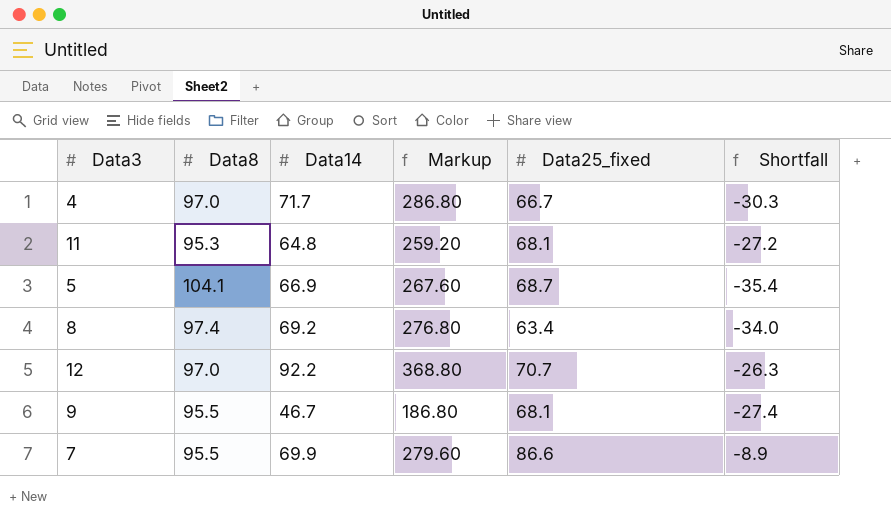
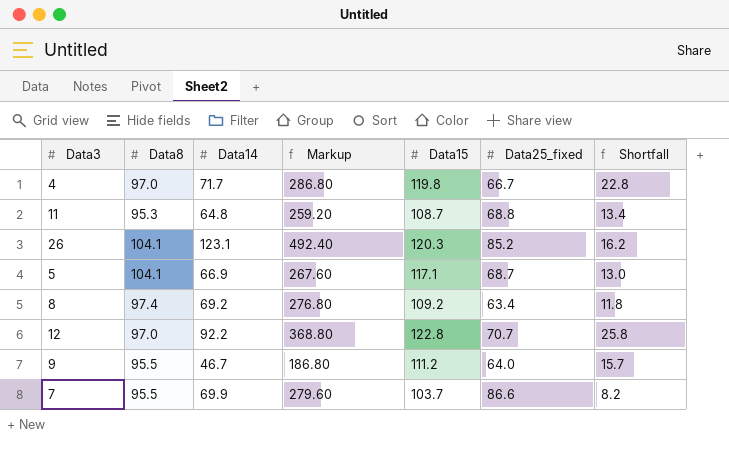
column Data15 | position: none -> 5
column Shortfall | formula: [Data25_fixed] - [Data8] -> [Data15] - [Data8]
11 | Data25_fixed: 68.1 -> 68.8
row 26: none -> 104.1 | 123.1 | 492.40 | 120.3 | 85.2 | 16.2
9 | Data25_fixed: 68.1 -> 64.0

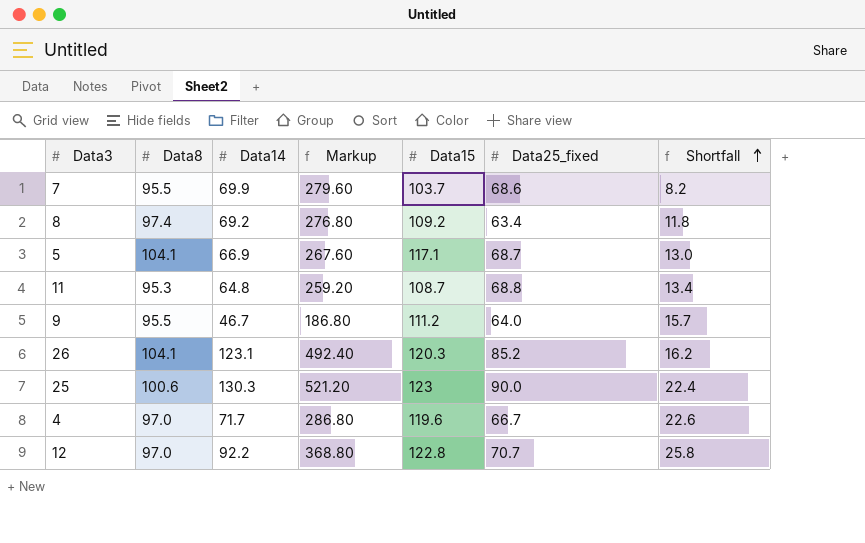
row order: none -> Shortfall ascending
7 | Data25_fixed: 86.6 -> 68.6
row 25: none -> 100.6 | 130.3 | 521.20 | 123 | 90.0 | 22.4
4 | Data15: 119.8 -> 119.6
4 | Shortfall: 22.8 -> 22.6

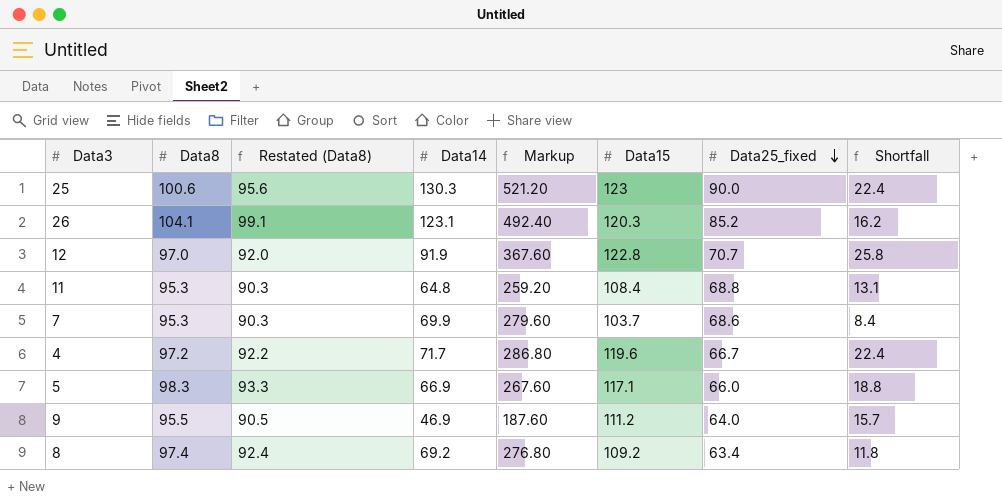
row order: Shortfall ascending -> Data25_fixed descending
column Restated (Data8) | formula: none -> [Data8] - 5
12 | Data14: 92.2 -> 91.9
12 | Markup: 368.80 -> 367.60
11 | Data15: 108.7 -> 108.4
11 | Shortfall: 13.4 -> 13.1
7 | Data8: 95.5 -> 95.3
7 | Shortfall: 8.2 -> 8.4
4 | Data8: 97.0 -> 97.2
4 | Shortfall: 22.6 -> 22.4
5 | Data8: 104.1 -> 98.3
5 | Data25_fixed: 68.7 -> 66.0
5 | Shortfall: 13.0 -> 18.8
9 | Data14: 46.7 -> 46.9
9 | Markup: 186.80 -> 187.60

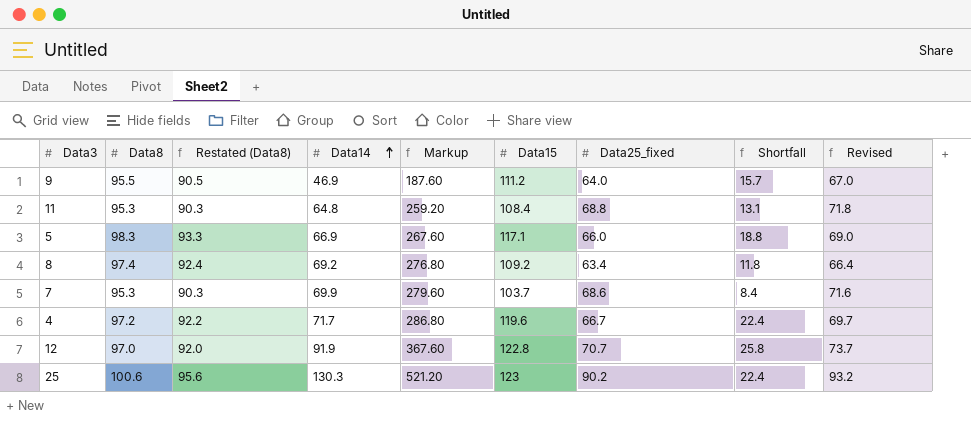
row order: Data25_fixed descending -> Data14 ascending
column Revised | formula: none -> [Data25_fixed] + 3
row 26: 104.1 | 99.1 | 123.1 | 492.40 | 120.3 | 85.2 | 16.2 -> none
25 | Data25_fixed: 90.0 -> 90.2

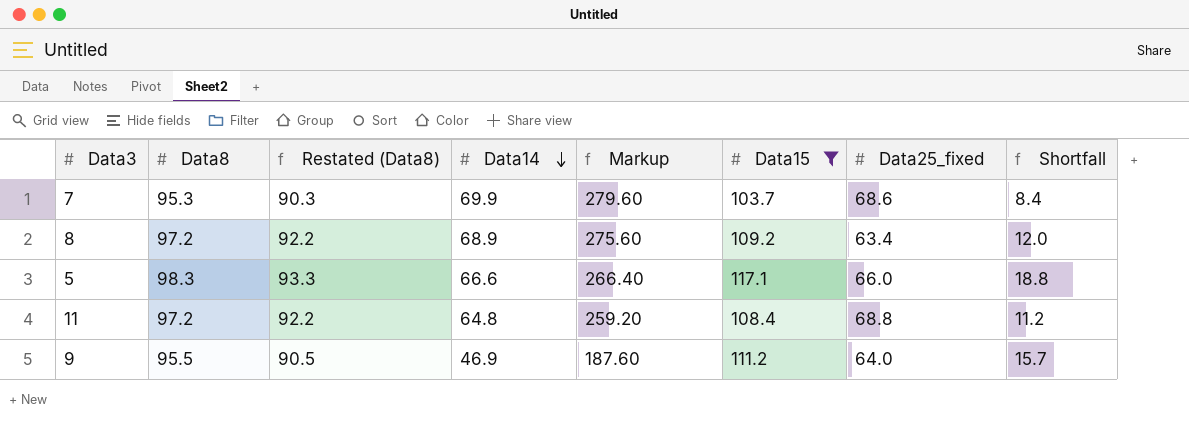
filter: none -> Data15 <= 117.1
row order: Data14 ascending -> Data14 descending
column Revised | formula: [Data25_fixed] + 3 -> none
8 | Data8: 97.4 -> 97.2
8 | Restated (Data8): 92.4 -> 92.2
8 | Data14: 69.2 -> 68.9
8 | Markup: 276.80 -> 275.60
8 | Shortfall: 11.8 -> 12.0
5 | Data14: 66.9 -> 66.6
5 | Markup: 267.60 -> 266.40
11 | Data8: 95.3 -> 97.2
11 | Restated (Data8): 90.3 -> 92.2
11 | Shortfall: 13.1 -> 11.2

